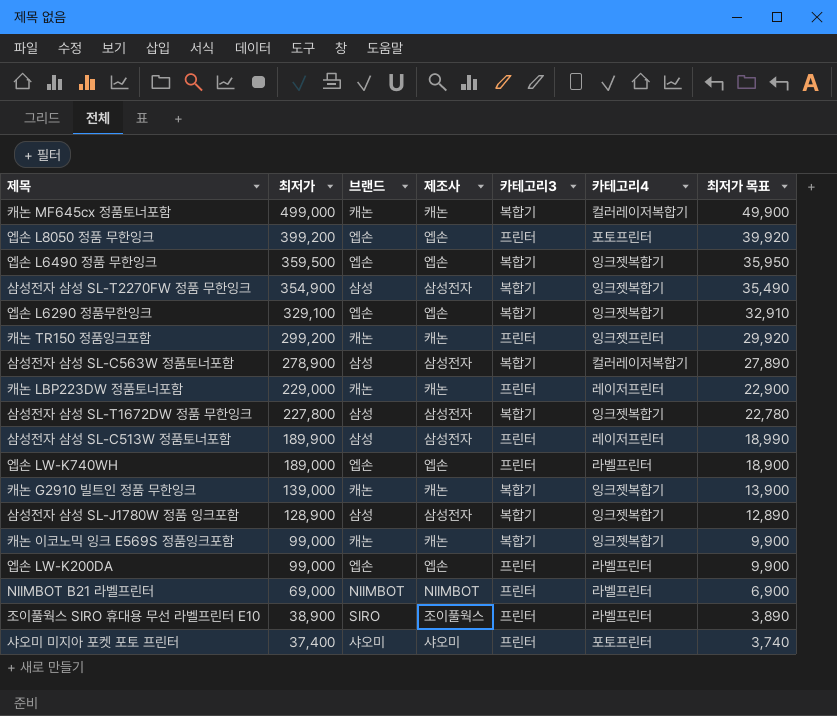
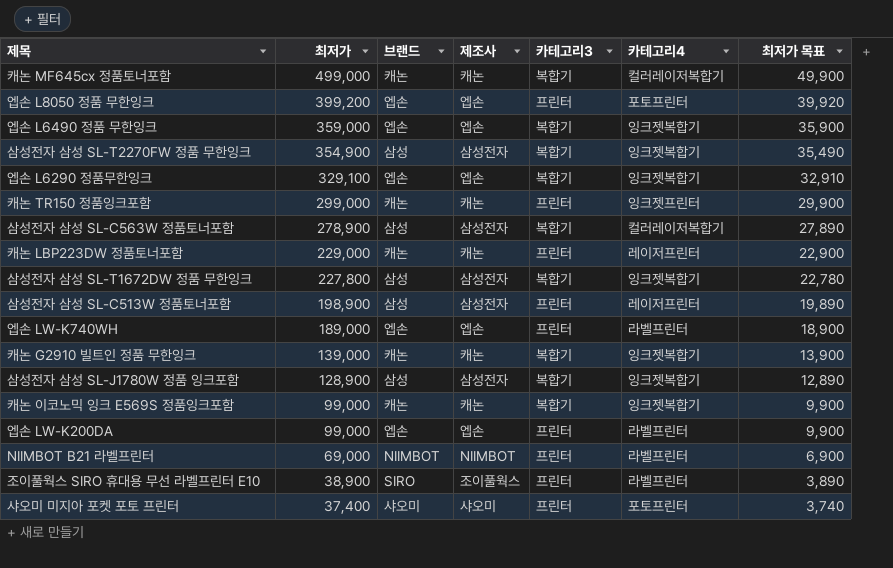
엡손 L6490 정품 무한잉크 | 최저가: 359,500 -> 359,000
엡손 L6490 정품 무한잉크 | 최저가 목표: 35,950 -> 35,900
캐논 TR150 정품잉크포함 | 최저가: 299,200 -> 299,000
캐논 TR150 정품잉크포함 | 최저가 목표: 29,920 -> 29,900
삼성전자 삼성 SL-C513W 정품토너포함 | 최저가: 189,900 -> 198,900
삼성전자 삼성 SL-C513W 정품토너포함 | 최저가 목표: 18,990 -> 19,890

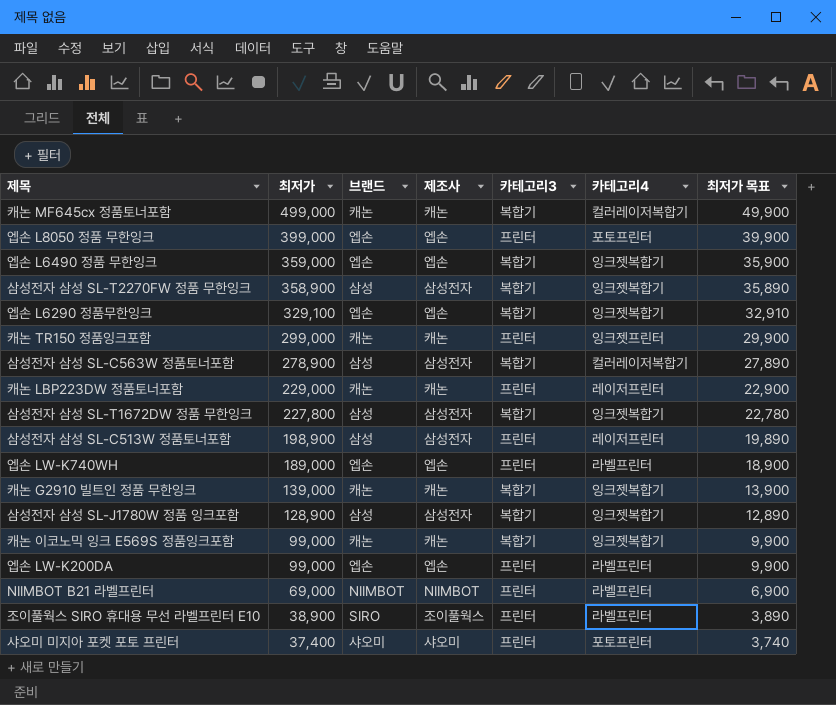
엡손 L8050 정품 무한잉크 | 최저가: 399,200 -> 399,000
엡손 L8050 정품 무한잉크 | 최저가 목표: 39,920 -> 39,900
삼성전자 삼성 SL-T2270FW 정품 무한잉크 | 최저가: 354,900 -> 358,900
삼성전자 삼성 SL-T2270FW 정품 무한잉크 | 최저가 목표: 35,490 -> 35,890

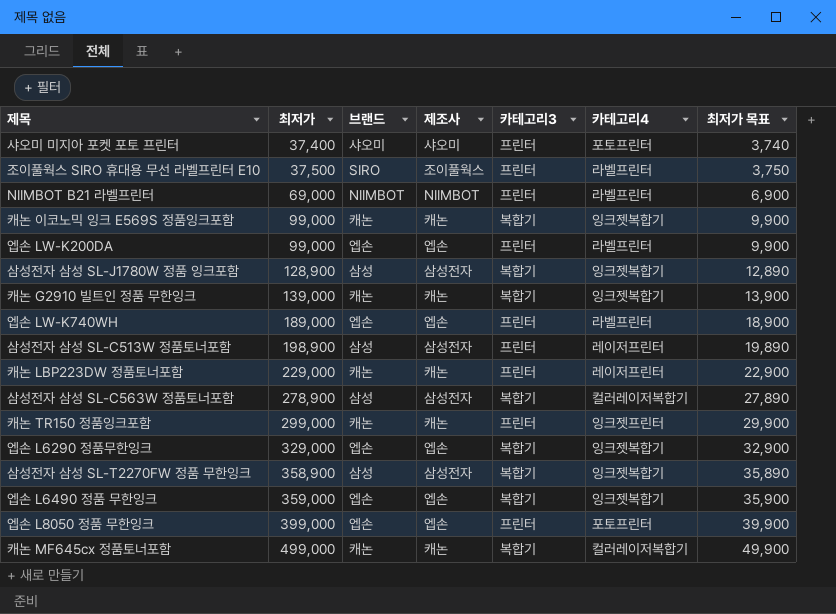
row order: 최저가 descending -> 최저가 ascending
row 삼성전자 삼성 SL-T1672DW 정품 무한잉크: 227,800 | 삼성 | 삼성전자 | 복합기 | 잉크젯복합기 | 22,780 -> none
조이풀웍스 SIRO 휴대용 무선 라벨프린터 E10 | 최저가: 38,900 -> 37,500
조이풀웍스 SIRO 휴대용 무선 라벨프린터 E10 | 최저가 목표: 3,890 -> 3,750
엡손 L6290 정품무한잉크 | 최저가: 329,100 -> 329,000
엡손 L6290 정품무한잉크 | 최저가 목표: 32,910 -> 32,900

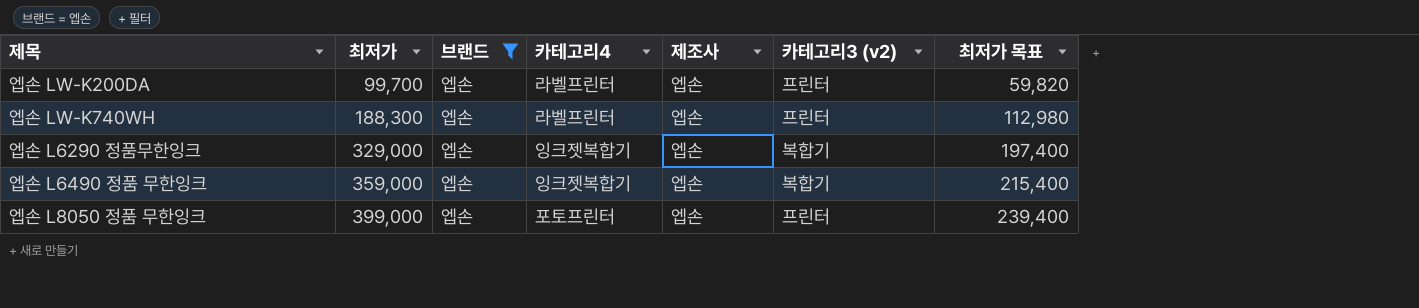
filter: none -> 브랜드 = 엡손
column 카테고리4 | position: 6 -> 4
column name: 카테고리3 -> 카테고리3 (v2)
column 최저가 목표 | formula: [최저가] * 0.1 -> [최저가] * 0.6
엡손 LW-K200DA | 최저가: 99,000 -> 99,700
엡손 LW-K740WH | 최저가: 189,000 -> 188,300

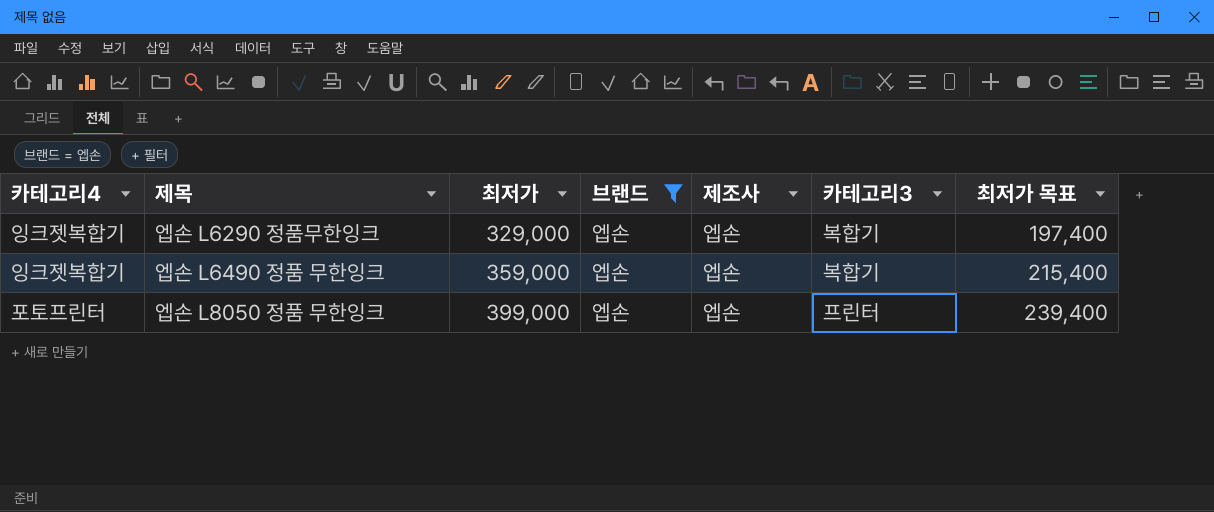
column 카테고리4 | position: 4 -> 1
column name: 카테고리3 (v2) -> 카테고리3
row 엡손 LW-K200DA: 99,700 | 엡손 | 라벨프린터 | 엡손 | 프린터 | 59,820 -> none
row 엡손 LW-K740WH: 188,300 | 엡손 | 라벨프린터 | 엡손 | 프린터 | 112,980 -> none

